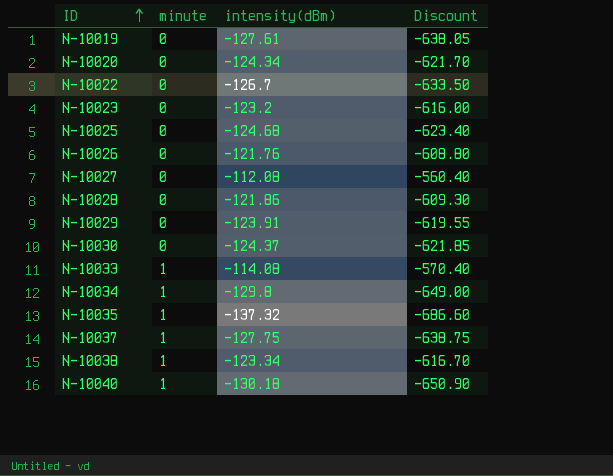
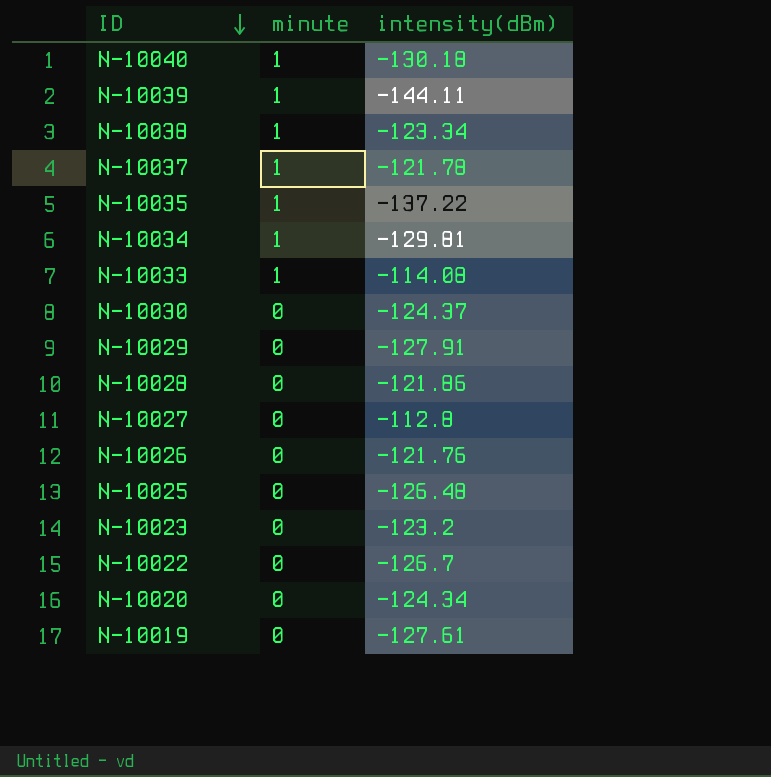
row order: ID ascending -> ID descending
column Discount | formula: [intensity(dBm)] * 5 -> none
row N-10039: none -> 1 | -144.11
N-10037 | intensity(dBm): -127.75 -> -121.78
N-10035 | intensity(dBm): -137.32 -> -137.22
N-10034 | intensity(dBm): -129.8 -> -129.81
N-10029 | intensity(dBm): -123.91 -> -127.91
N-10027 | intensity(dBm): -112.08 -> -112.8
N-10025 | intensity(dBm): -124.68 -> -126.48

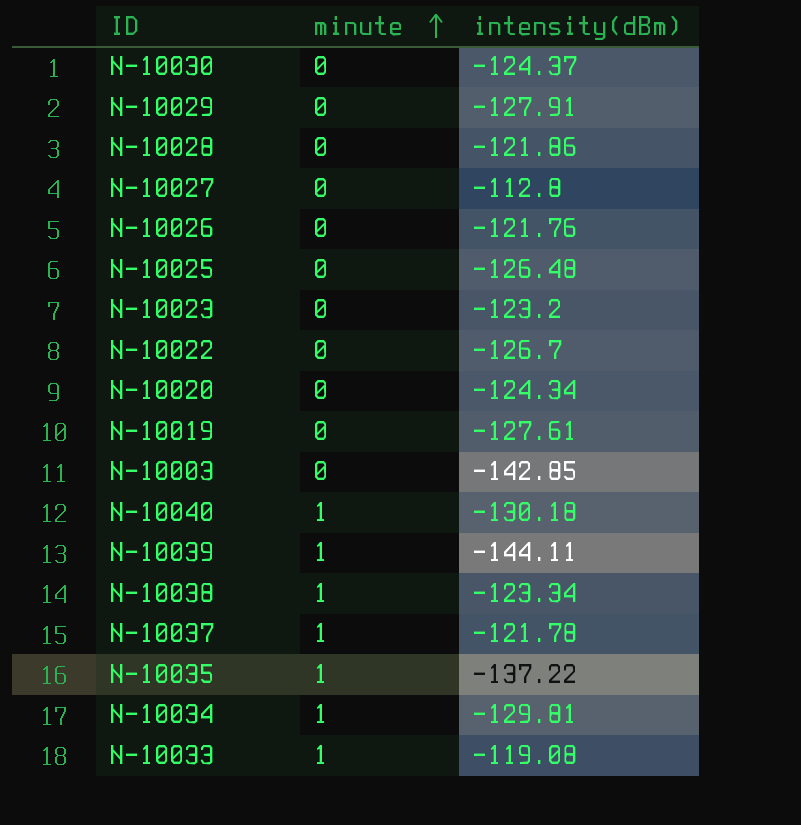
row order: ID descending -> minute ascending
row N-10003: none -> 0 | -142.85
N-10033 | intensity(dBm): -114.08 -> -119.08

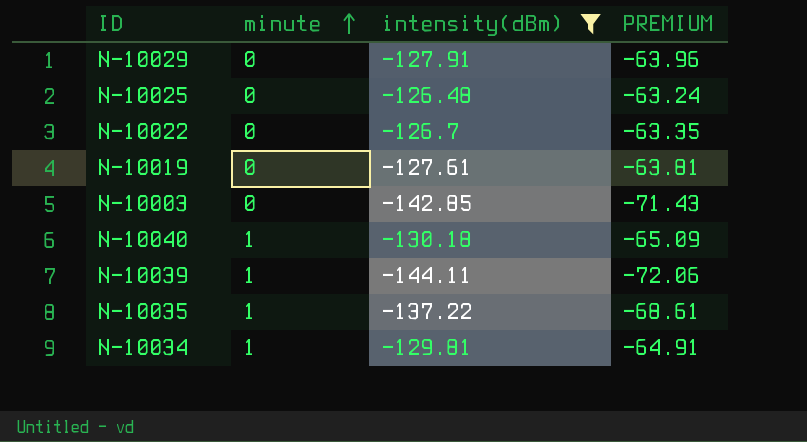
filter: none -> intensity(dBm) <= -126.48
column PREMIUM | formula: none -> [intensity(dBm)] * 0.5

